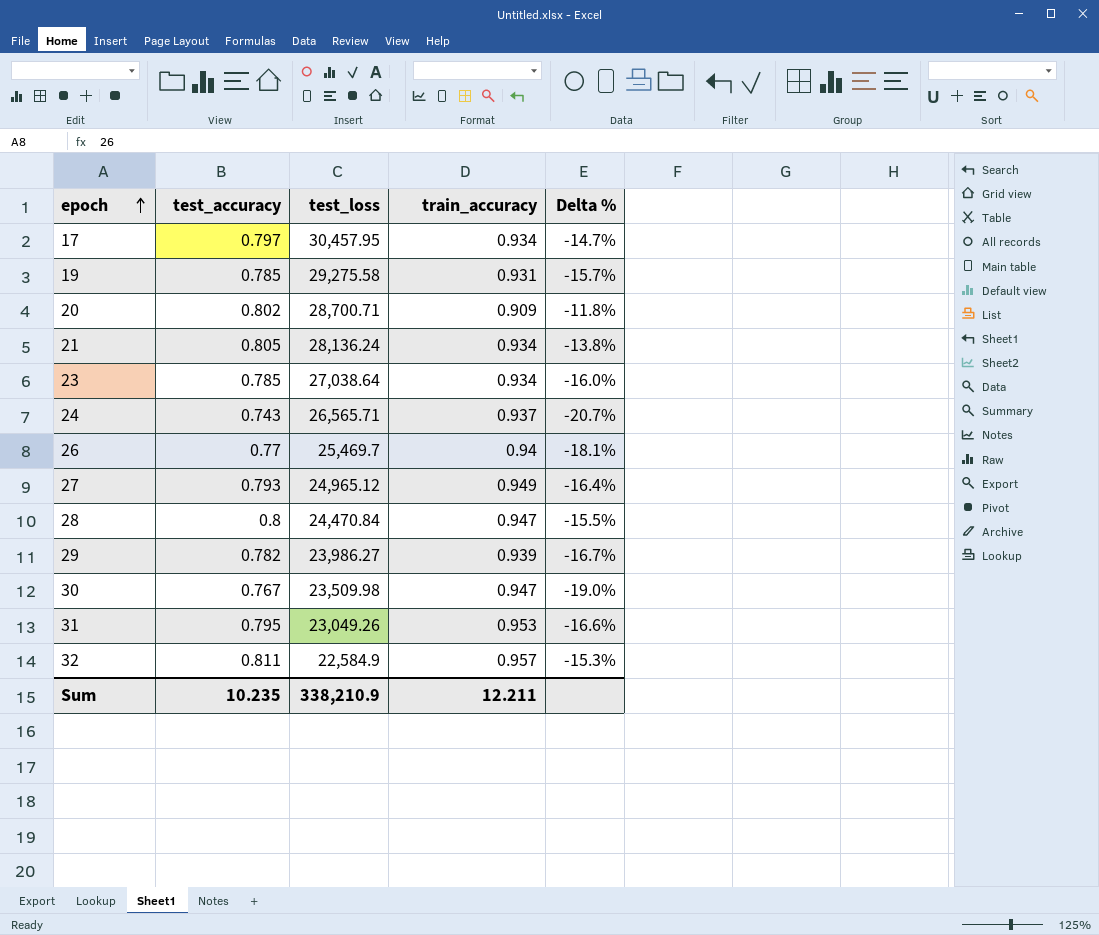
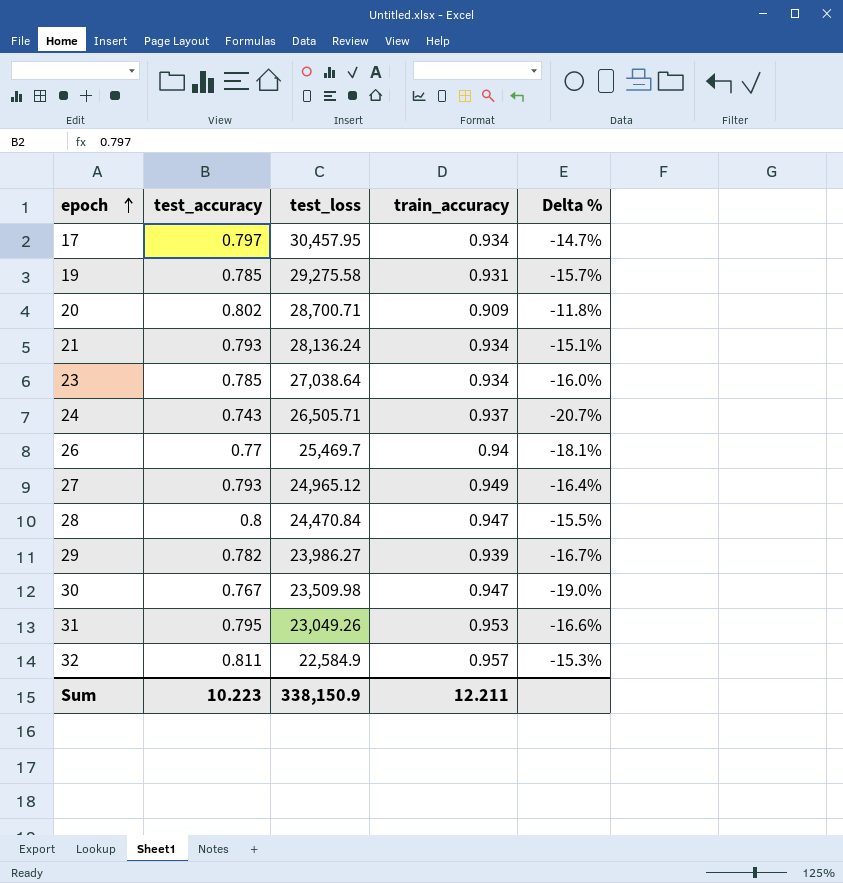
21 | test_accuracy: 0.805 -> 0.793
21 | Delta %: -13.8% -> -15.1%
24 | test_loss: 26,565.71 -> 26,505.71
Sum | test_accuracy: 10.235 -> 10.223
Sum | test_loss: 338,210.9 -> 338,150.9

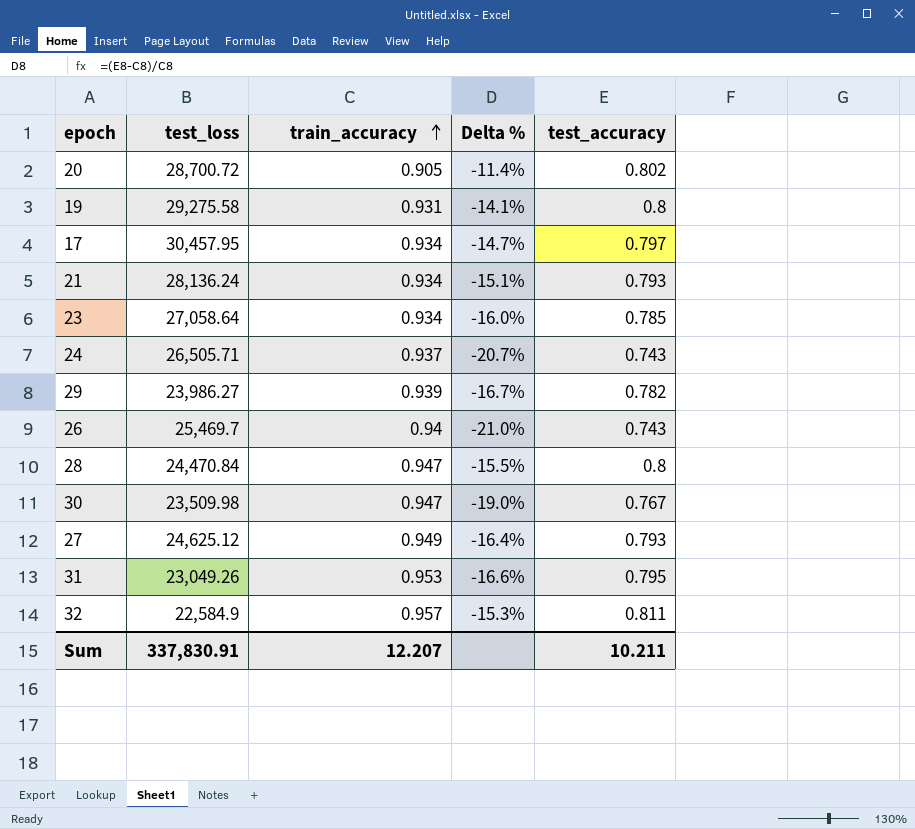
row order: epoch ascending -> train_accuracy ascending
column test_accuracy | position: 2 -> 5
20 | test_loss: 28,700.71 -> 28,700.72
20 | train_accuracy: 0.909 -> 0.905
20 | Delta %: -11.8% -> -11.4%
19 | Delta %: -15.7% -> -14.1%
19 | test_accuracy: 0.785 -> 0.8
23 | test_loss: 27,038.64 -> 27,058.64
26 | Delta %: -18.1% -> -21.0%
26 | test_accuracy: 0.77 -> 0.743
27 | test_loss: 24,965.12 -> 24,625.12
Sum | test_loss: 338,150.9 -> 337,830.91
Sum | train_accuracy: 12.211 -> 12.207
Sum | test_accuracy: 10.223 -> 10.211

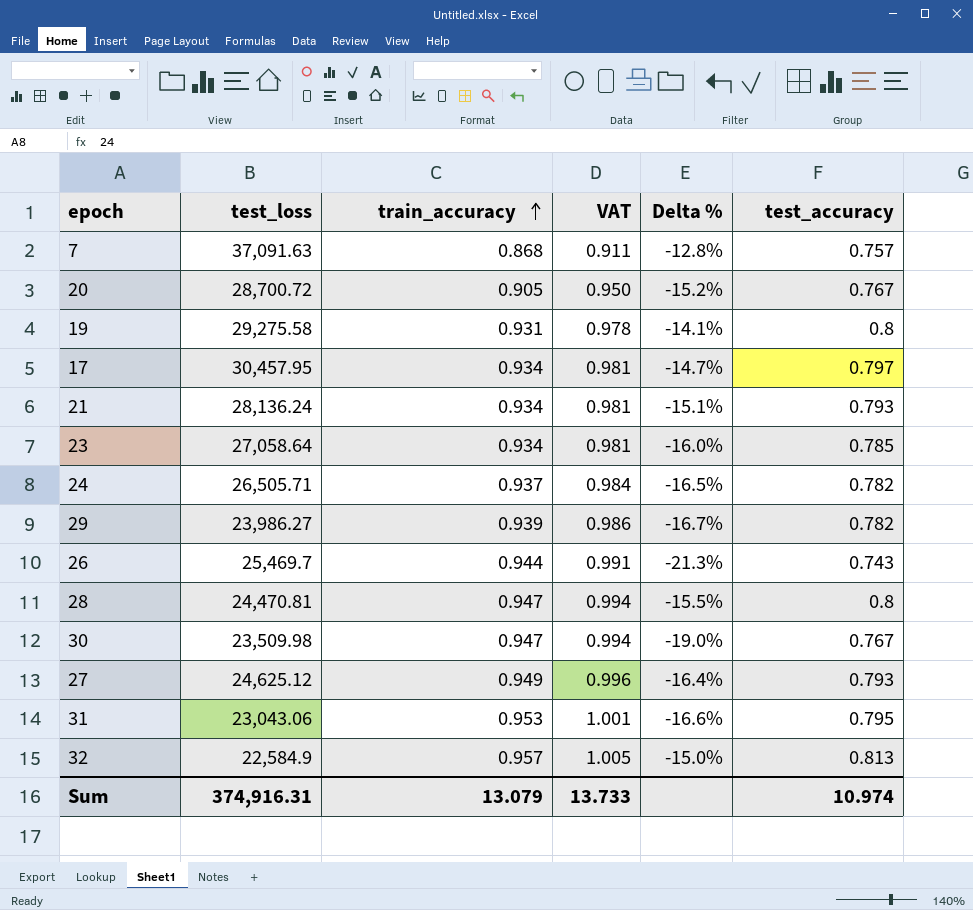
column VAT | formula: none -> [train_accuracy] * 1.05
row 7: none -> 37,091.63 | 0.868 | 0.911 | -12.8% | 0.757
20 | Delta %: -11.4% -> -15.2%
20 | test_accuracy: 0.802 -> 0.767
24 | Delta %: -20.7% -> -16.5%
24 | test_accuracy: 0.743 -> 0.782
26 | train_accuracy: 0.94 -> 0.944
26 | Delta %: -21.0% -> -21.3%
28 | test_loss: 24,470.84 -> 24,470.81
31 | test_loss: 23,049.26 -> 23,043.06
32 | Delta %: -15.3% -> -15.0%
32 | test_accuracy: 0.811 -> 0.813
Sum | test_loss: 337,830.91 -> 374,916.31
Sum | train_accuracy: 12.207 -> 13.079
Sum | test_accuracy: 10.211 -> 10.974

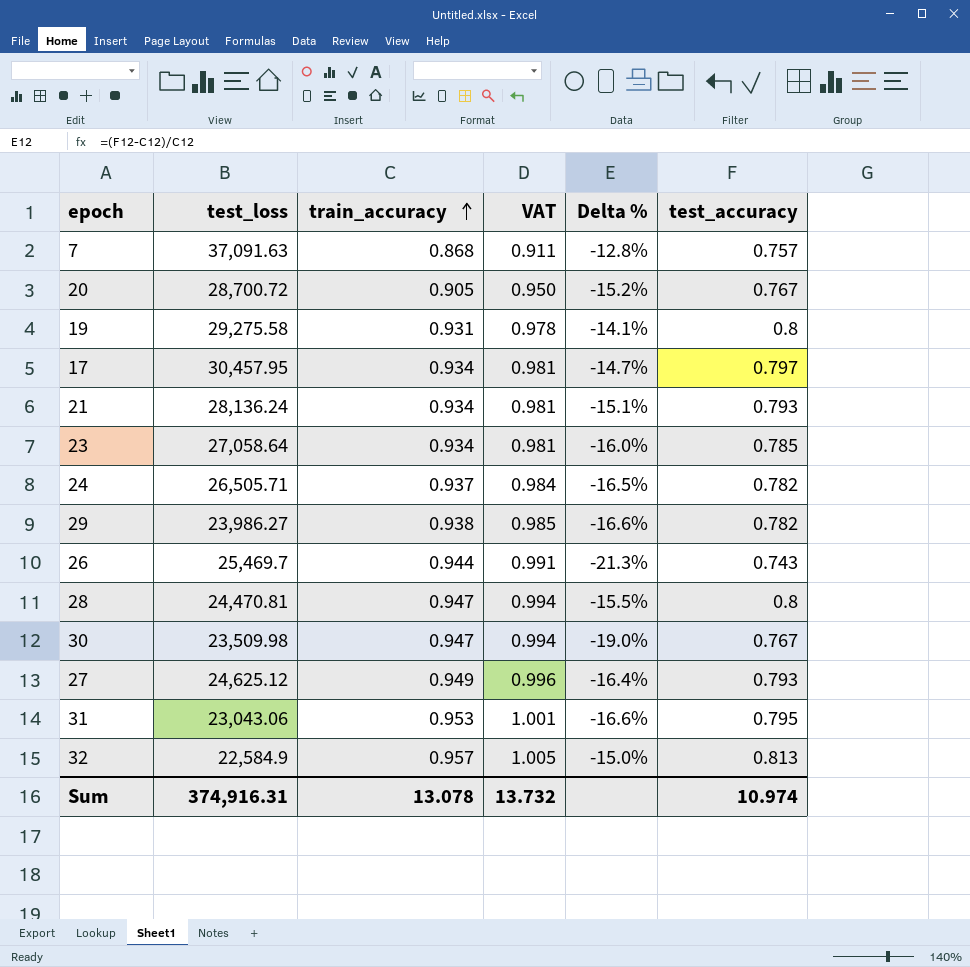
29 | train_accuracy: 0.939 -> 0.938
29 | VAT: 0.986 -> 0.985
29 | Delta %: -16.7% -> -16.6%
Sum | train_accuracy: 13.079 -> 13.078
Sum | VAT: 13.733 -> 13.732

